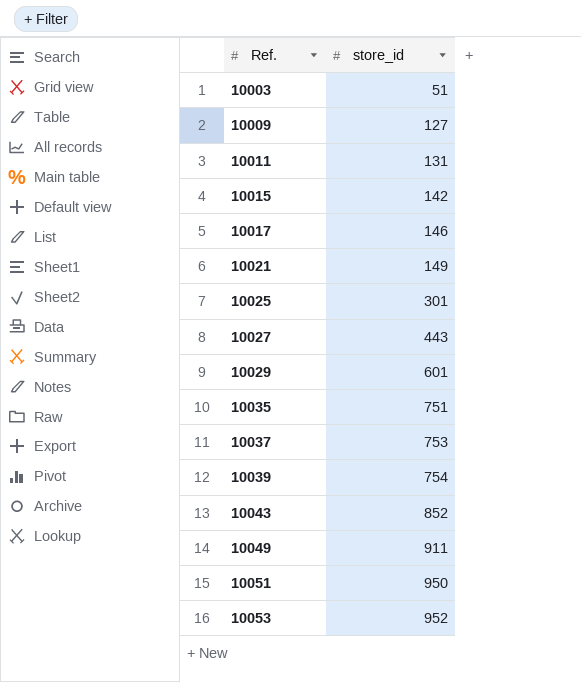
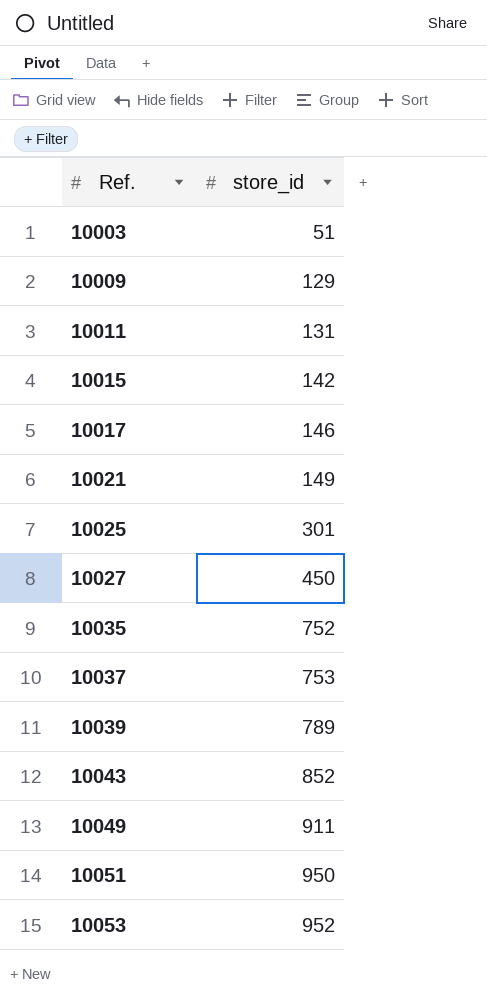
row 10029: 601 -> none
10009 | store_id: 127 -> 129
10027 | store_id: 443 -> 450
10035 | store_id: 751 -> 752
10039 | store_id: 754 -> 789

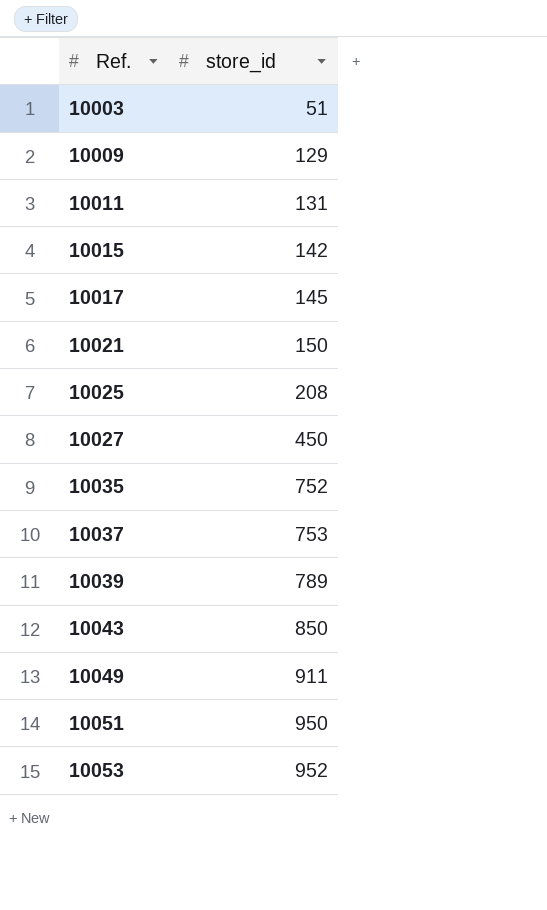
10017 | store_id: 146 -> 145
10021 | store_id: 149 -> 150
10025 | store_id: 301 -> 208
10043 | store_id: 852 -> 850

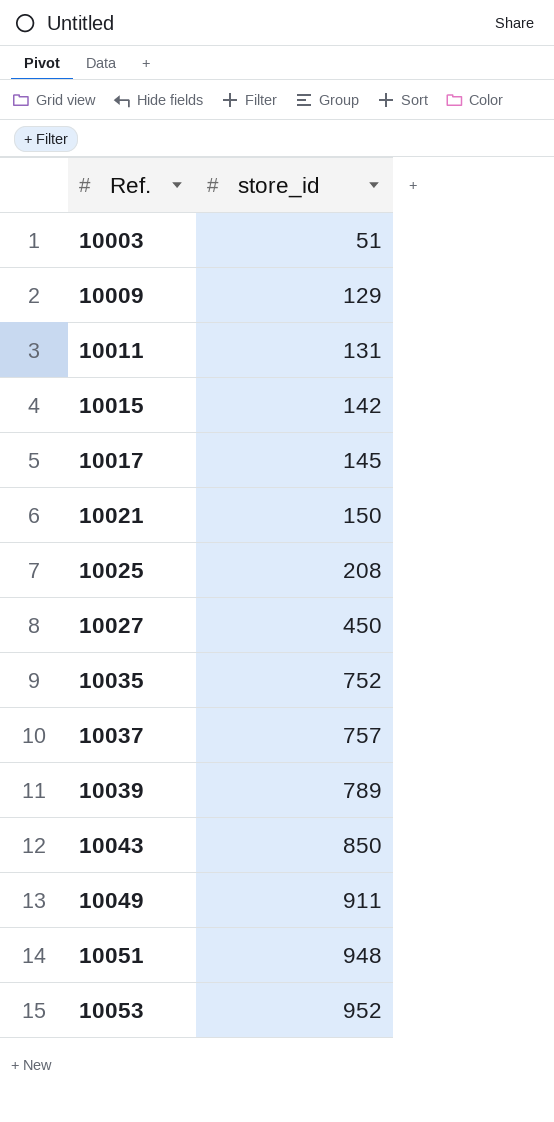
10037 | store_id: 753 -> 757
10051 | store_id: 950 -> 948

